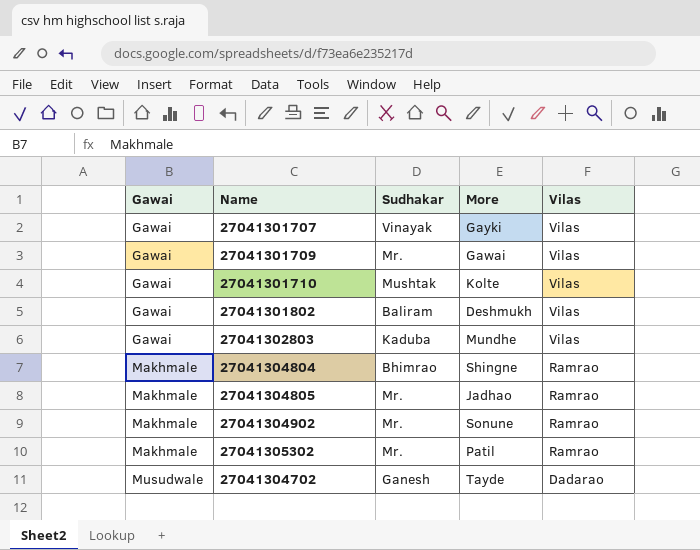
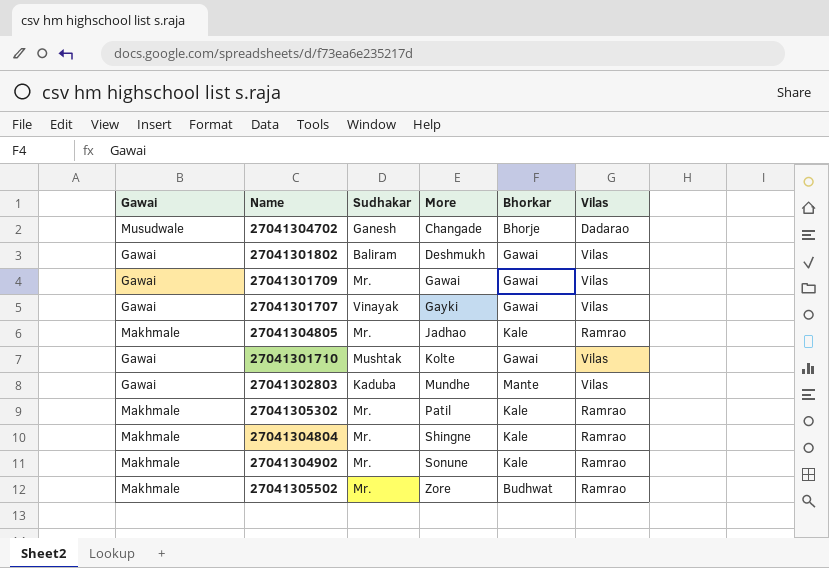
row order: Gawai ascending -> More ascending
column Bhorkar | position: none -> 5
27041304702 | More: Tayde -> Changade
27041304804 | Sudhakar: Bhimrao -> Mr.
row 27041305502: none -> Makhmale | Mr. | Zore | Budhwat | Ramrao

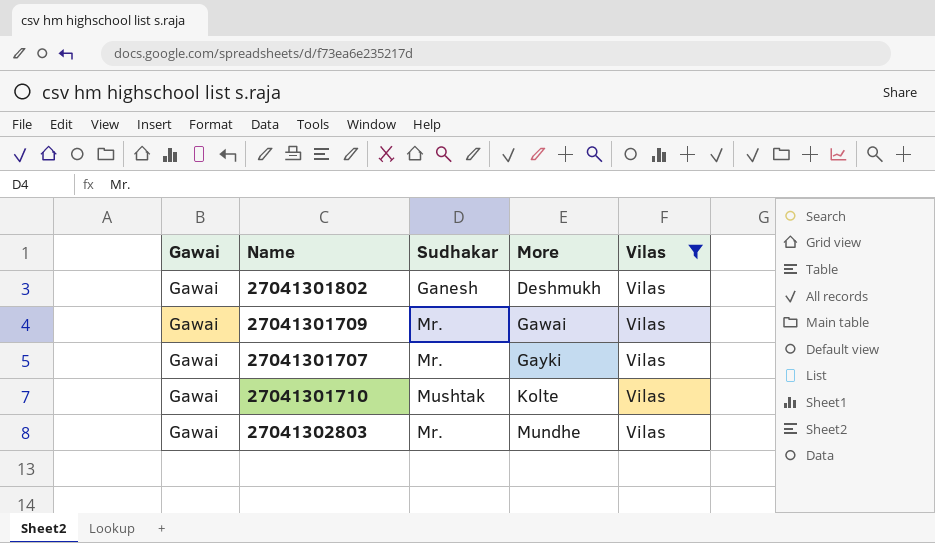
filter: none -> Vilas = Vilas
column Bhorkar | position: 5 -> none
27041301802 | Sudhakar: Baliram -> Ganesh
27041301707 | Sudhakar: Vinayak -> Mr.
27041302803 | Sudhakar: Kaduba -> Mr.

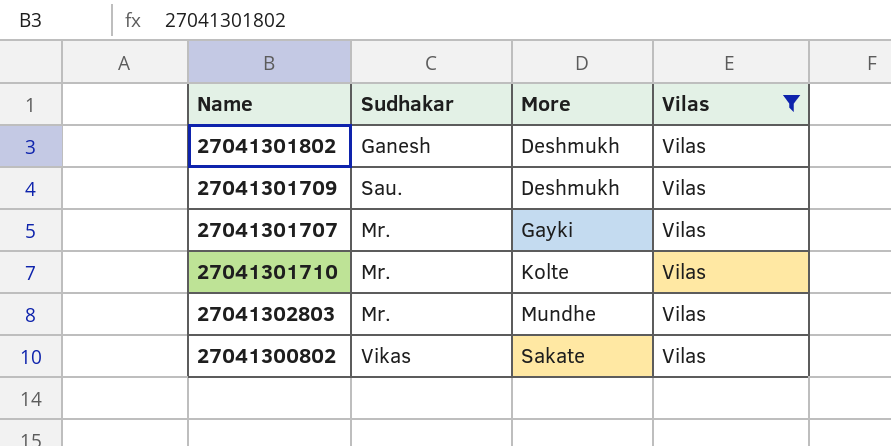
column Gawai | position: 1 -> none
27041301709 | Sudhakar: Mr. -> Sau.
27041301709 | More: Gawai -> Deshmukh
27041301710 | Sudhakar: Mushtak -> Mr.
row 27041300802: none -> Vikas | Sakate | Vilas

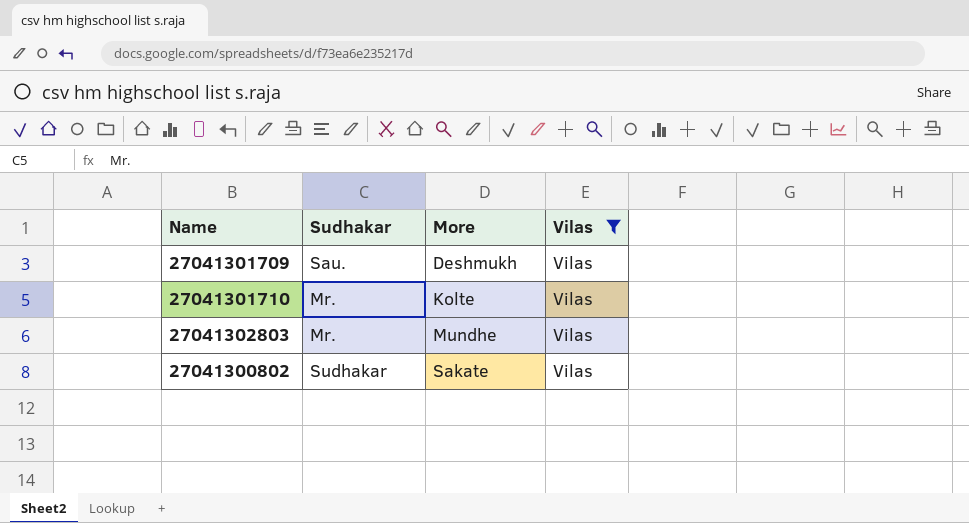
row 27041301802: Ganesh | Deshmukh | Vilas -> none
row 27041301707: Mr. | Gayki | Vilas -> none
27041300802 | Sudhakar: Vikas -> Sudhakar

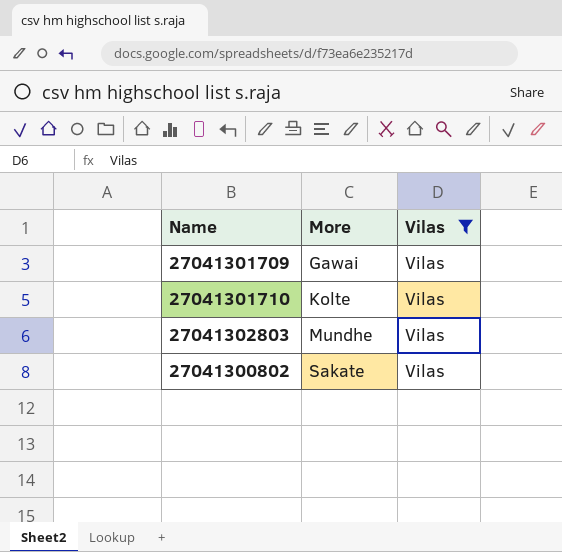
column Sudhakar | position: 2 -> none
27041301709 | More: Deshmukh -> Gawai

